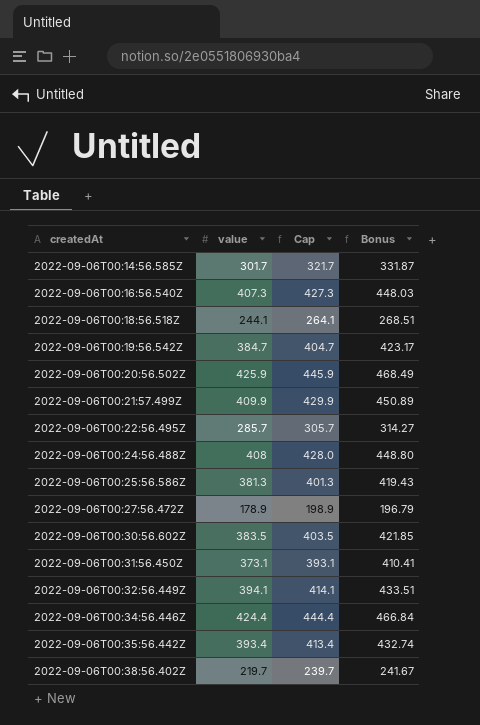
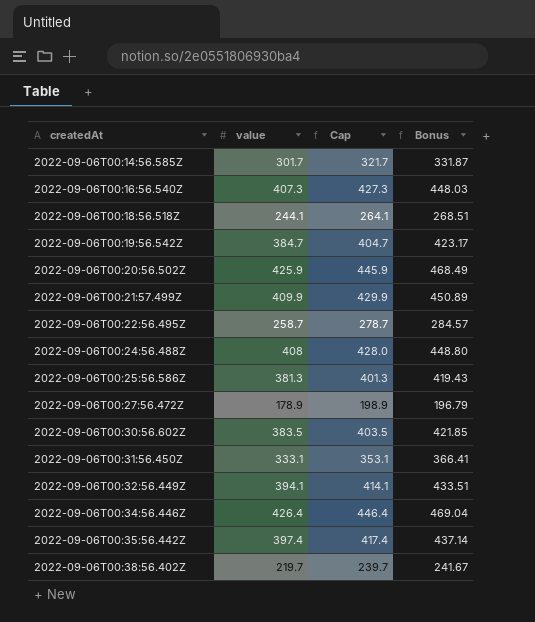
2022-09-06T00:22:56.495Z | value: 285.7 -> 258.7
2022-09-06T00:22:56.495Z | Cap: 305.7 -> 278.7
2022-09-06T00:22:56.495Z | Bonus: 314.27 -> 284.57
2022-09-06T00:31:56.450Z | value: 373.1 -> 333.1
2022-09-06T00:31:56.450Z | Cap: 393.1 -> 353.1
2022-09-06T00:31:56.450Z | Bonus: 410.41 -> 366.41
2022-09-06T00:34:56.446Z | value: 424.4 -> 426.4
2022-09-06T00:34:56.446Z | Cap: 444.4 -> 446.4
2022-09-06T00:34:56.446Z | Bonus: 466.84 -> 469.04
2022-09-06T00:35:56.442Z | value: 393.4 -> 397.4
2022-09-06T00:35:56.442Z | Cap: 413.4 -> 417.4
2022-09-06T00:35:56.442Z | Bonus: 432.74 -> 437.14

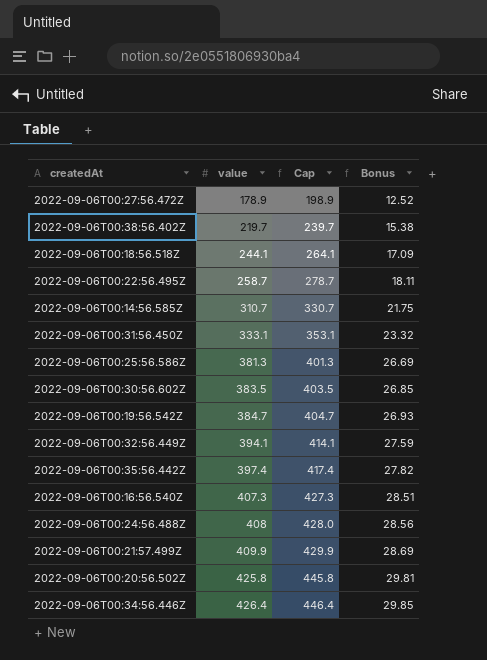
row order: createdAt ascending -> value ascending
column Bonus | formula: [value] * 1.1 -> [value] * 0.07
2022-09-06T00:14:56.585Z | value: 301.7 -> 310.7
2022-09-06T00:14:56.585Z | Cap: 321.7 -> 330.7
2022-09-06T00:20:56.502Z | value: 425.9 -> 425.8
2022-09-06T00:20:56.502Z | Cap: 445.9 -> 445.8

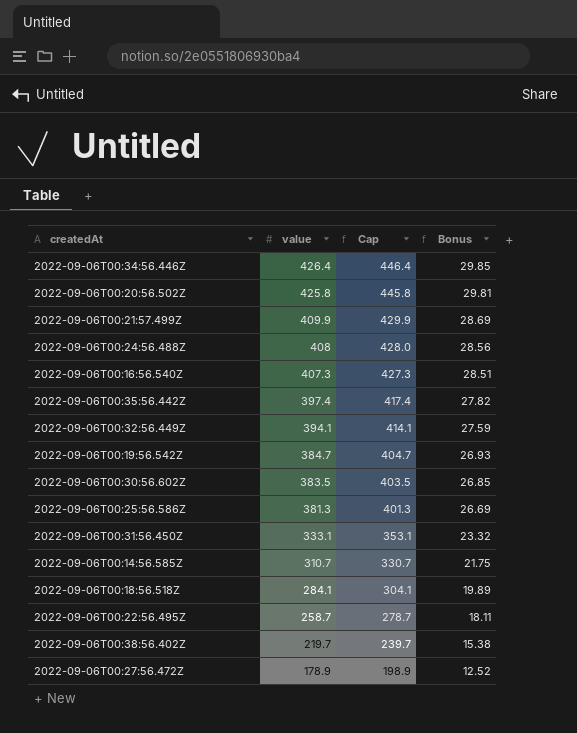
row order: value ascending -> value descending
2022-09-06T00:18:56.518Z | value: 244.1 -> 284.1
2022-09-06T00:18:56.518Z | Cap: 264.1 -> 304.1
2022-09-06T00:18:56.518Z | Bonus: 17.09 -> 19.89

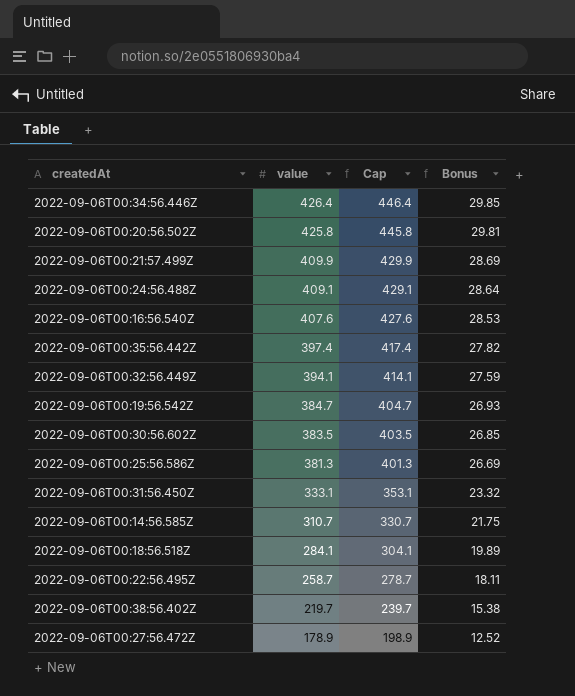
2022-09-06T00:24:56.488Z | value: 408 -> 409.1
2022-09-06T00:24:56.488Z | Cap: 428.0 -> 429.1
2022-09-06T00:24:56.488Z | Bonus: 28.56 -> 28.64
2022-09-06T00:16:56.540Z | value: 407.3 -> 407.6
2022-09-06T00:16:56.540Z | Cap: 427.3 -> 427.6
2022-09-06T00:16:56.540Z | Bonus: 28.51 -> 28.53

